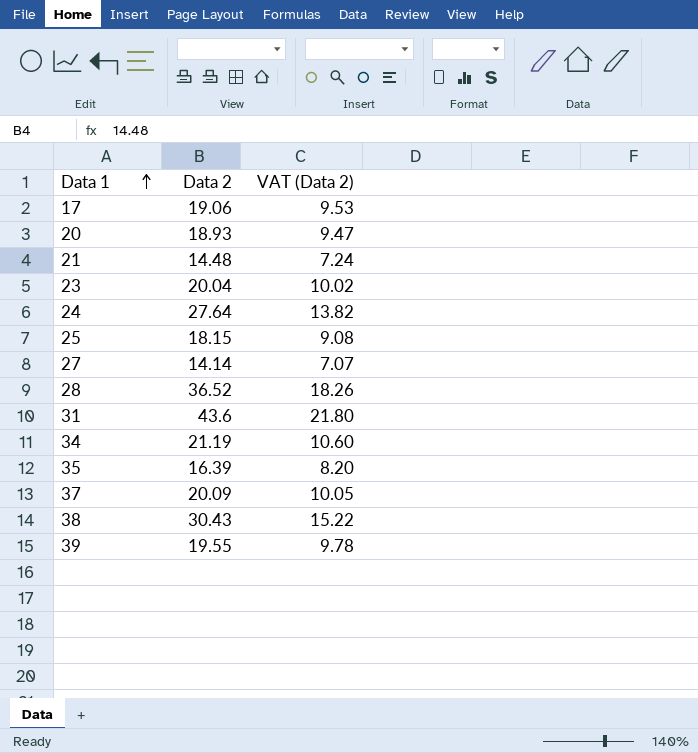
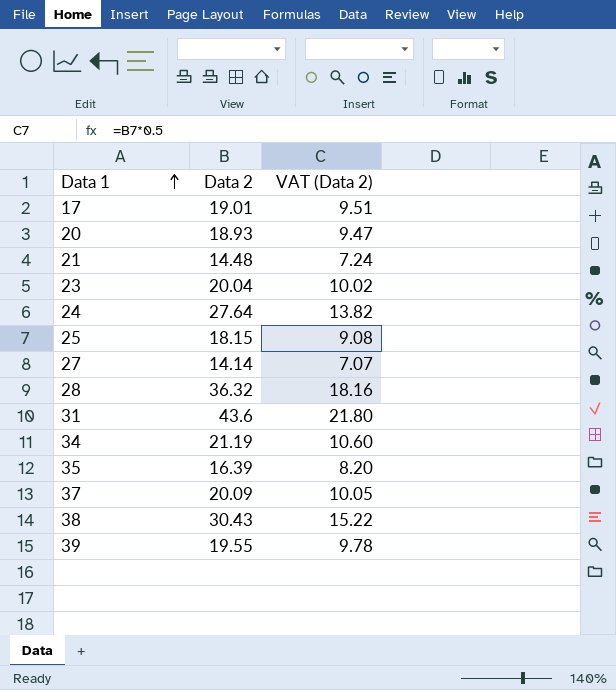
17 | Data 2: 19.06 -> 19.01
17 | VAT (Data 2): 9.53 -> 9.51
28 | Data 2: 36.52 -> 36.32
28 | VAT (Data 2): 18.26 -> 18.16

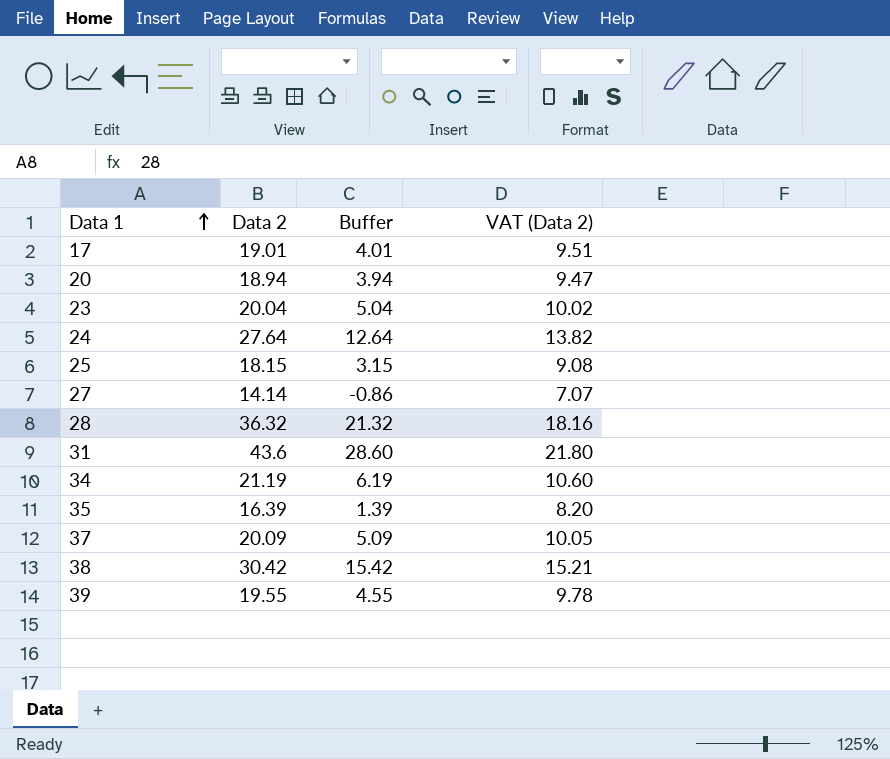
column Buffer | formula: none -> [Data 2] - 15
row 21: 14.48 | 7.24 -> none
20 | Data 2: 18.93 -> 18.94
38 | Data 2: 30.43 -> 30.42
38 | VAT (Data 2): 15.22 -> 15.21

